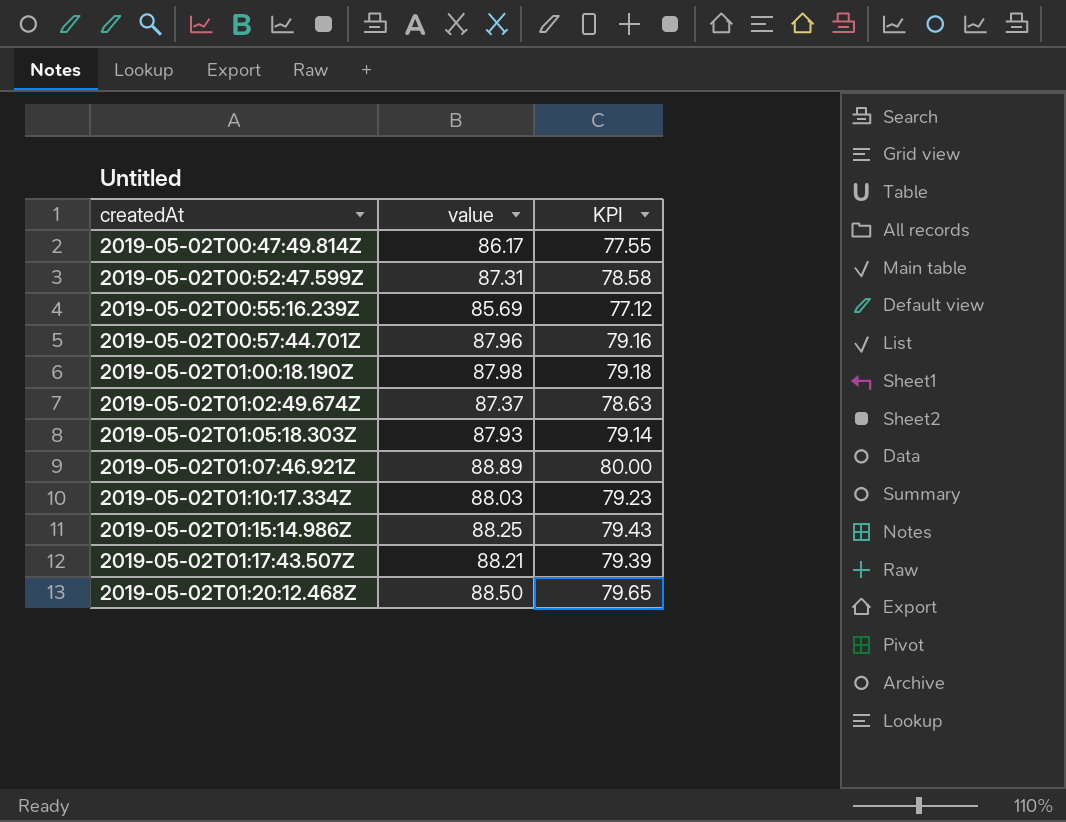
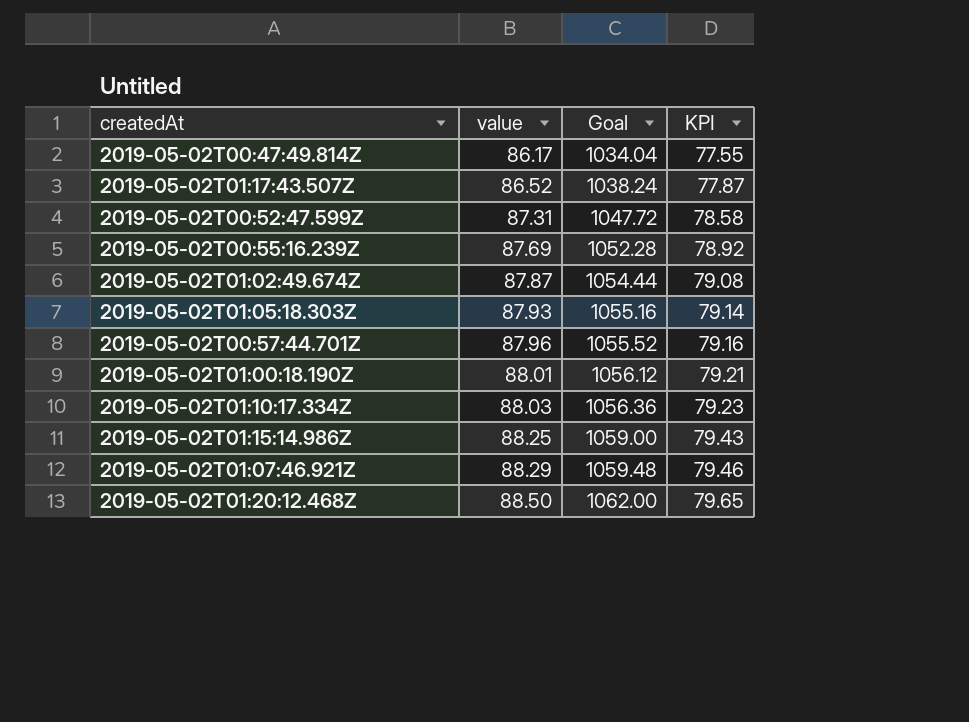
row order: createdAt ascending -> value ascending
column Goal | formula: none -> [value] * 12
2019-05-02T01:17:43.507Z | value: 88.21 -> 86.52
2019-05-02T01:17:43.507Z | KPI: 79.39 -> 77.87
2019-05-02T00:55:16.239Z | value: 85.69 -> 87.69
2019-05-02T00:55:16.239Z | KPI: 77.12 -> 78.92
2019-05-02T01:02:49.674Z | value: 87.37 -> 87.87
2019-05-02T01:02:49.674Z | KPI: 78.63 -> 79.08
2019-05-02T01:00:18.190Z | value: 87.98 -> 88.01
2019-05-02T01:00:18.190Z | KPI: 79.18 -> 79.21
2019-05-02T01:07:46.921Z | value: 88.89 -> 88.29
2019-05-02T01:07:46.921Z | KPI: 80.00 -> 79.46

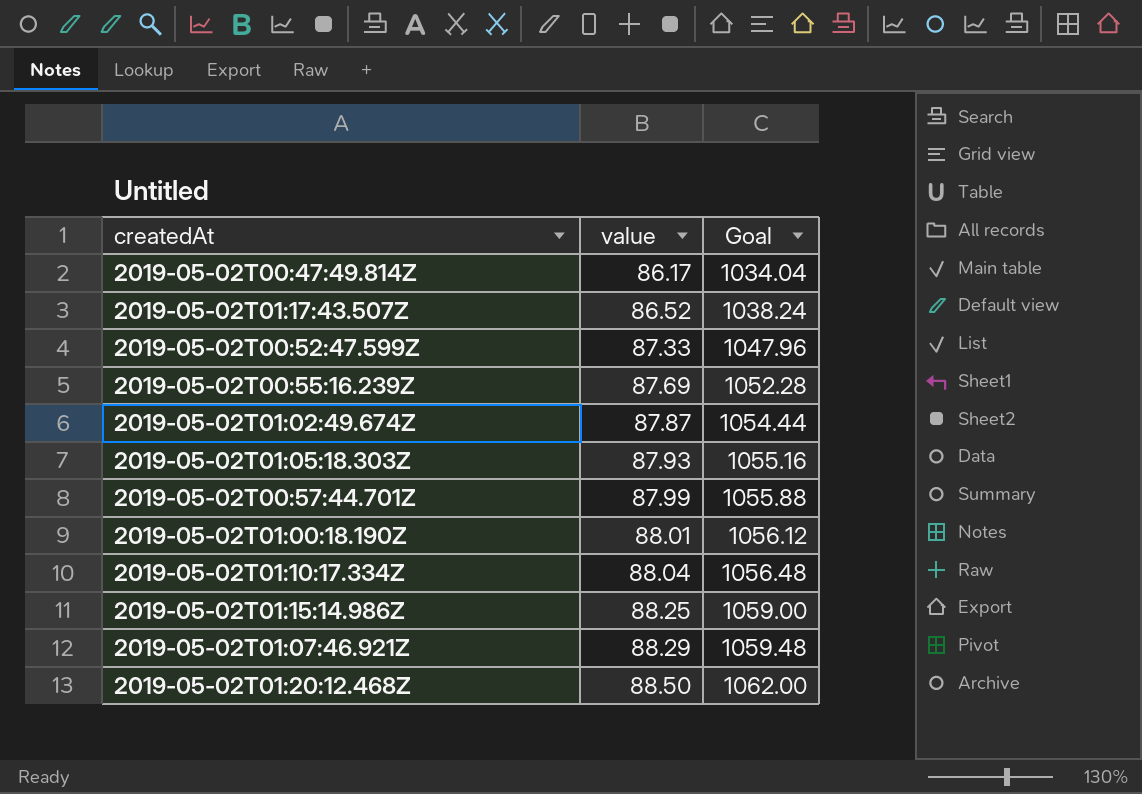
column KPI | formula: [value] * 0.9 -> none
2019-05-02T00:52:47.599Z | value: 87.31 -> 87.33
2019-05-02T00:52:47.599Z | Goal: 1047.72 -> 1047.96
2019-05-02T00:57:44.701Z | value: 87.96 -> 87.99
2019-05-02T00:57:44.701Z | Goal: 1055.52 -> 1055.88
2019-05-02T01:10:17.334Z | value: 88.03 -> 88.04
2019-05-02T01:10:17.334Z | Goal: 1056.36 -> 1056.48

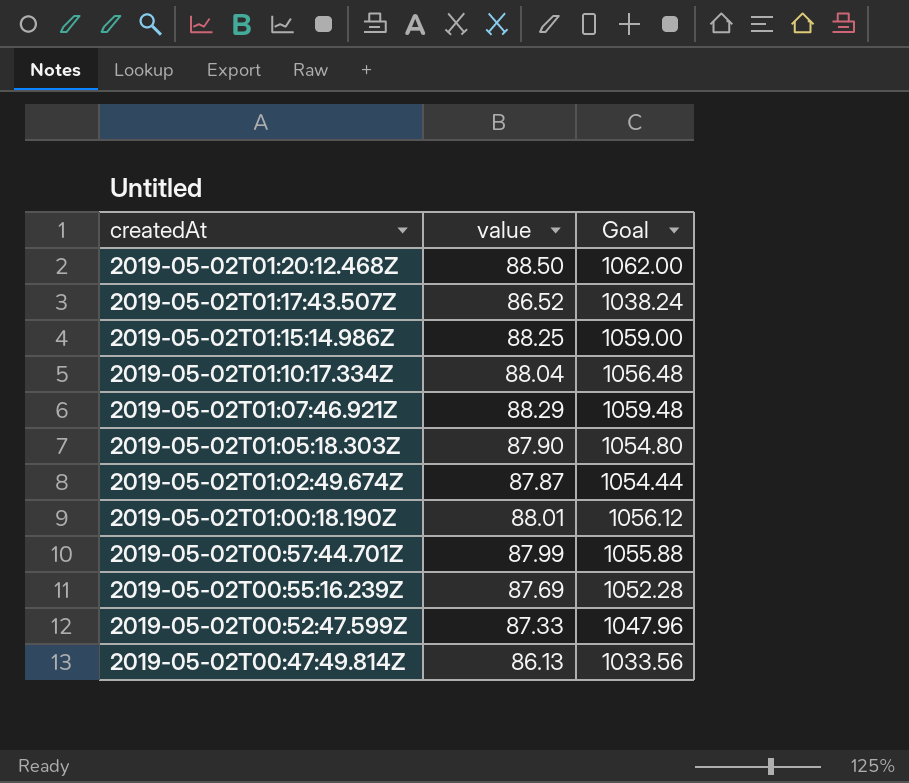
row order: value ascending -> createdAt descending
2019-05-02T01:05:18.303Z | value: 87.93 -> 87.90
2019-05-02T01:05:18.303Z | Goal: 1055.16 -> 1054.80
2019-05-02T00:47:49.814Z | value: 86.17 -> 86.13
2019-05-02T00:47:49.814Z | Goal: 1034.04 -> 1033.56

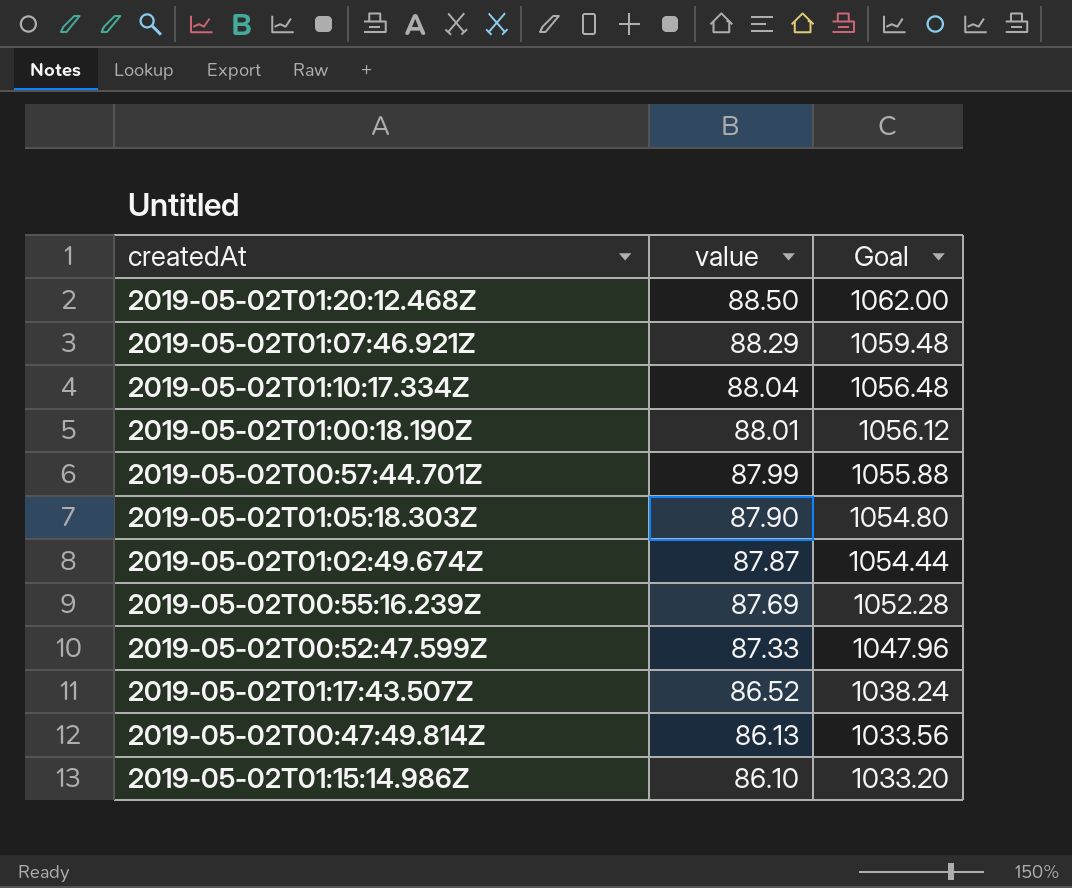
row order: createdAt descending -> value descending
2019-05-02T01:15:14.986Z | value: 88.25 -> 86.10
2019-05-02T01:15:14.986Z | Goal: 1059.00 -> 1033.20

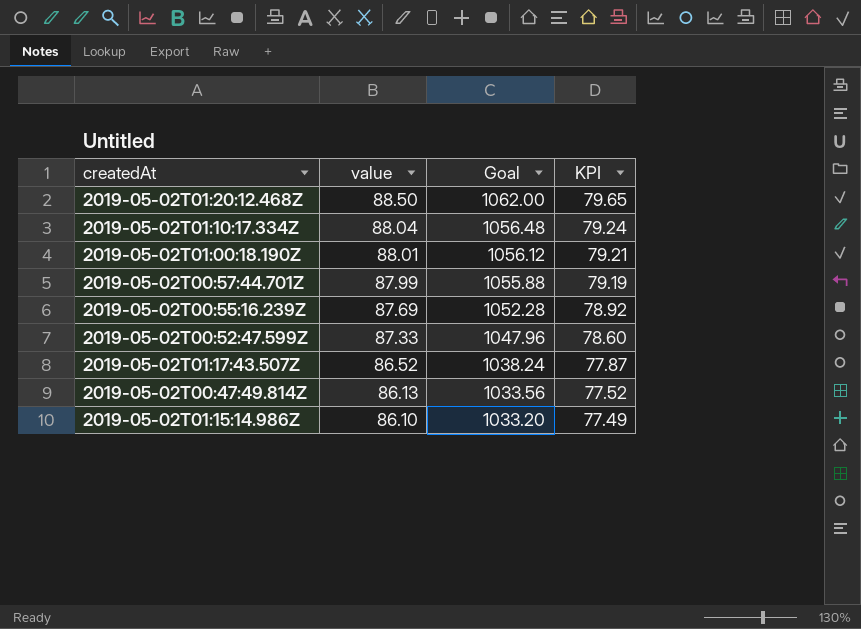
column KPI | formula: none -> [value] * 0.9
row 2019-05-02T01:07:46.921Z: 88.29 | 1059.48 -> none
row 2019-05-02T01:05:18.303Z: 87.90 | 1054.80 -> none
row 2019-05-02T01:02:49.674Z: 87.87 | 1054.44 -> none

